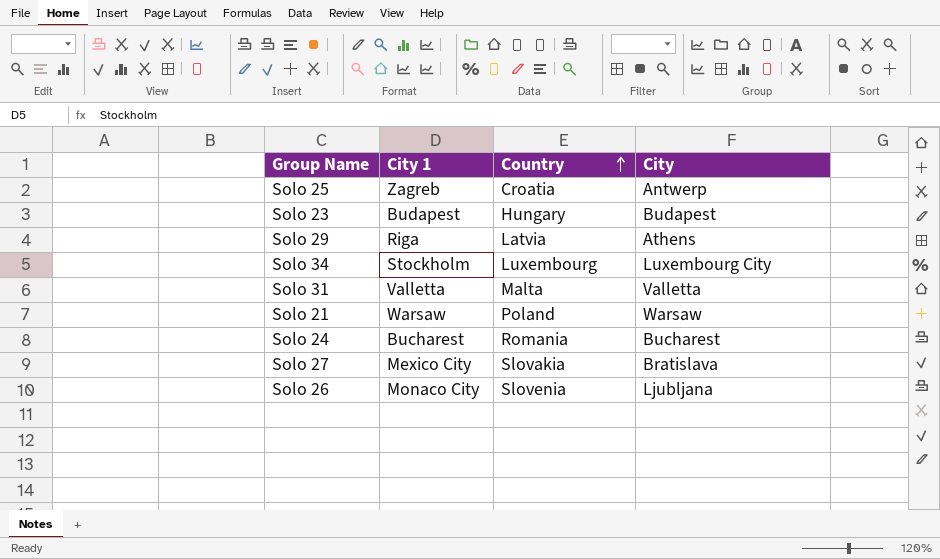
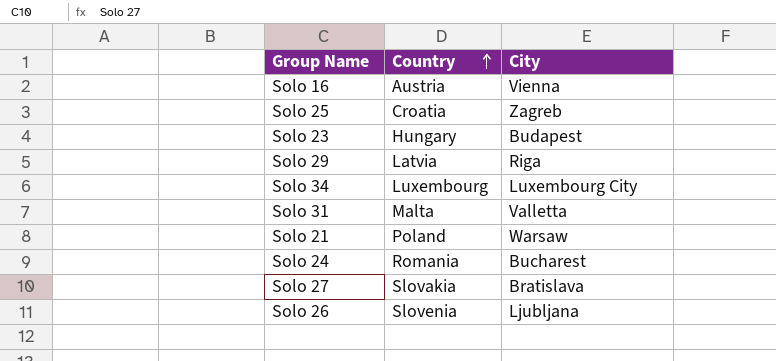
column City 1 | position: 2 -> none
row Solo 16: none -> Austria | Vienna
Solo 25 | City: Antwerp -> Zagreb
Solo 29 | City: Athens -> Riga

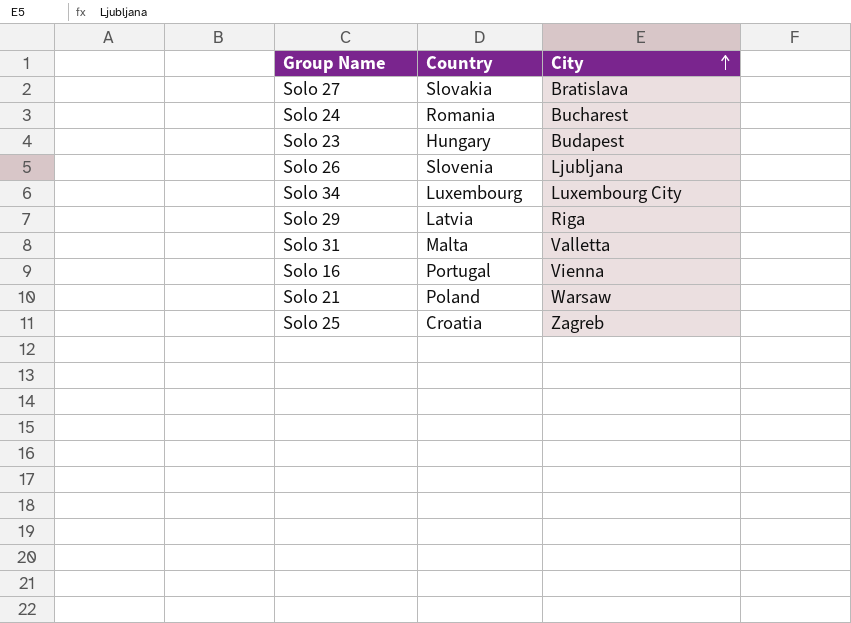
row order: Country ascending -> City ascending
Solo 16 | Country: Austria -> Portugal

